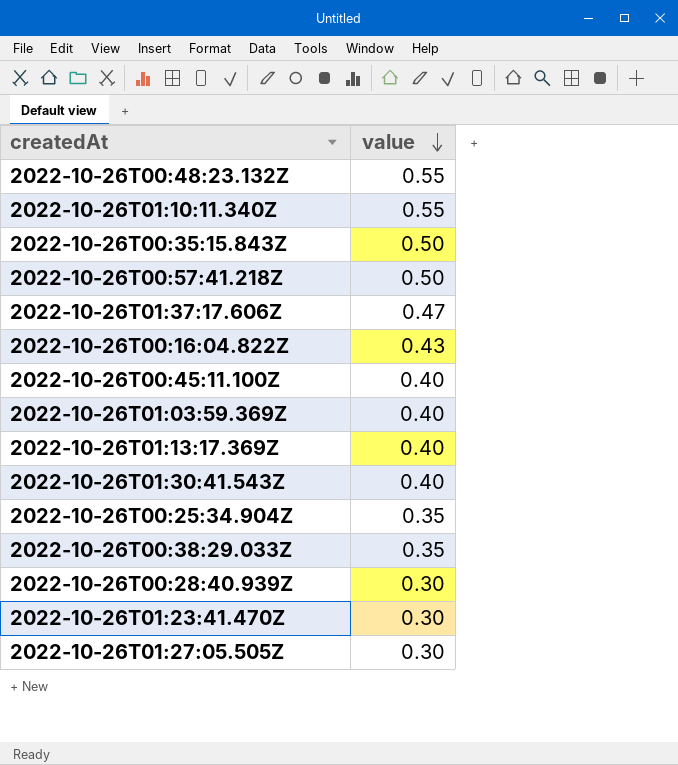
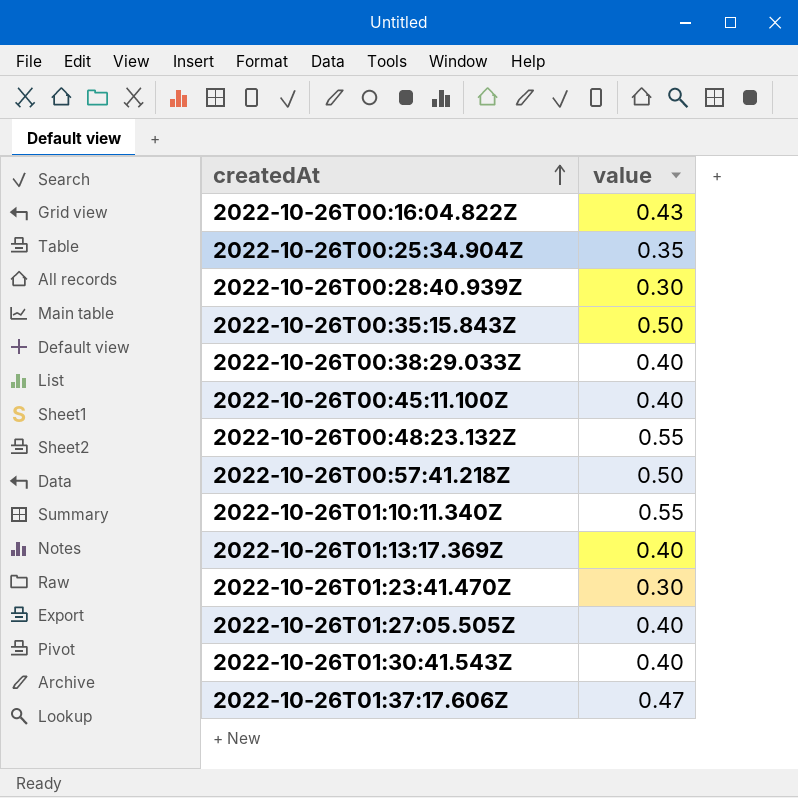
row order: value descending -> createdAt ascending
row 2022-10-26T01:03:59.369Z: 0.40 -> none
2022-10-26T00:38:29.033Z | value: 0.35 -> 0.40
2022-10-26T01:27:05.505Z | value: 0.30 -> 0.40

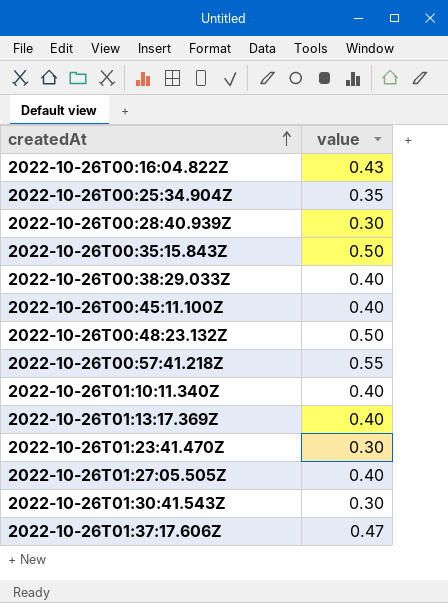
2022-10-26T00:48:23.132Z | value: 0.55 -> 0.50
2022-10-26T00:57:41.218Z | value: 0.50 -> 0.55
2022-10-26T01:10:11.340Z | value: 0.55 -> 0.40
2022-10-26T01:30:41.543Z | value: 0.40 -> 0.30

